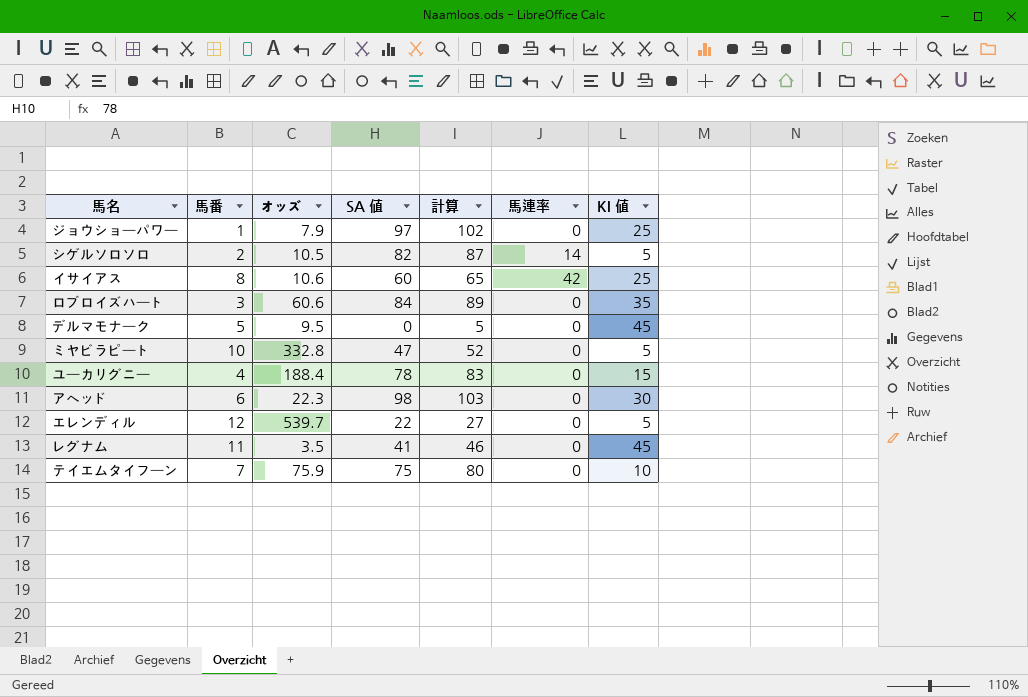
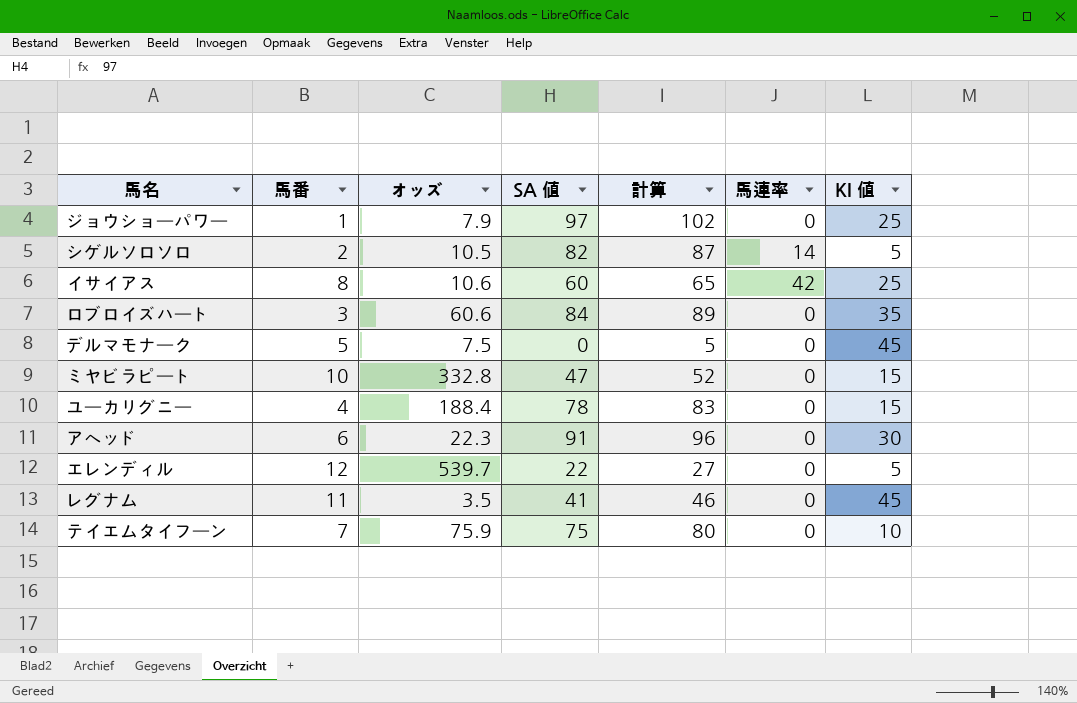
デルマモナーク | オッズ: 9.5 -> 7.5
ミヤビラピート | KI 値: 5 -> 15
アヘッド | SA 値: 98 -> 91
アヘッド | 計算: 103 -> 96

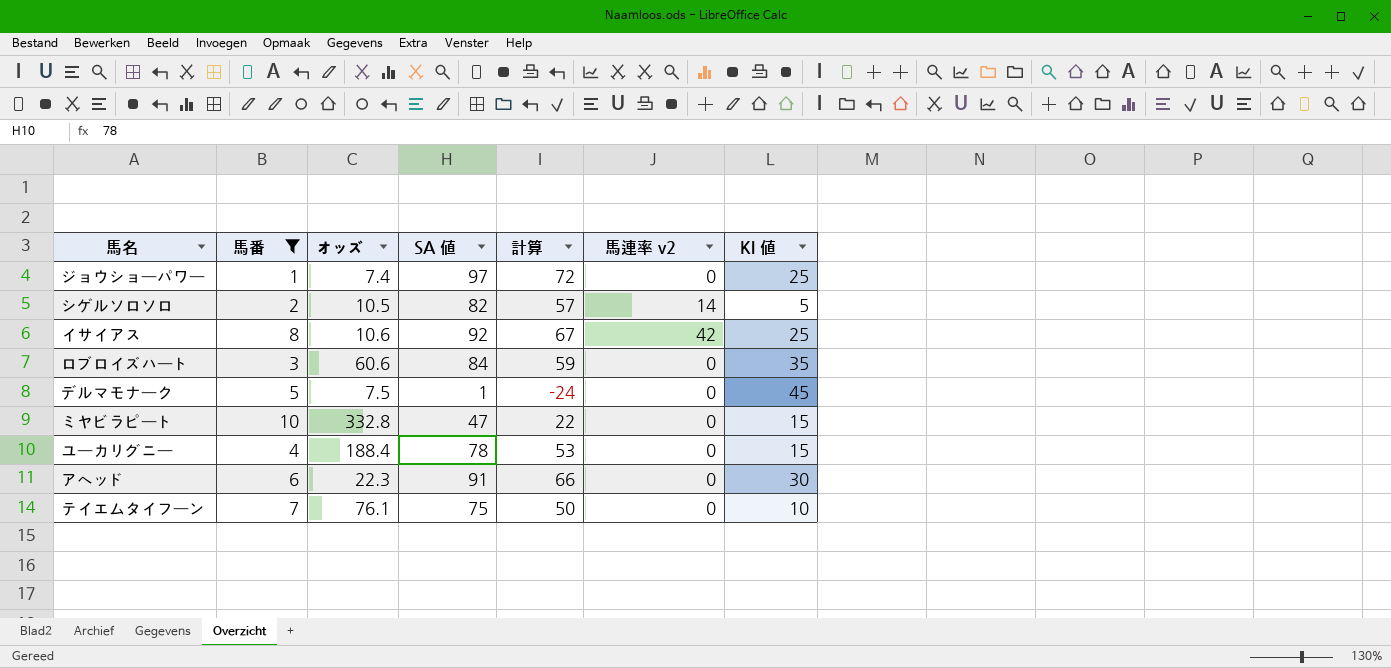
filter: none -> 馬番 <= 10
column 計算 | formula: [SA 値] + 5 -> [SA 値] - 25
column name: 馬連率 -> 馬連率 v2
ジョウショーパワー | オッズ: 7.9 -> 7.4
イサイアス | SA 値: 60 -> 92
デルマモナーク | SA 値: 0 -> 1
テイエムタイフーン | オッズ: 75.9 -> 76.1

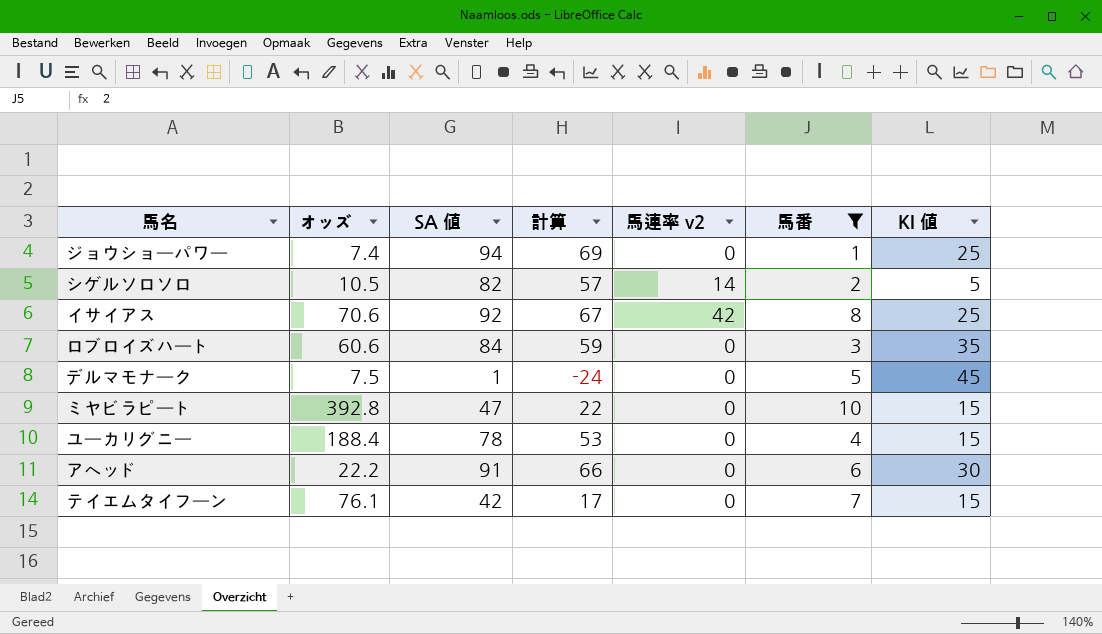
column 馬番 | position: 2 -> 6
ジョウショーパワー | SA 値: 97 -> 94
ジョウショーパワー | 計算: 72 -> 69
イサイアス | オッズ: 10.6 -> 70.6
ミヤビラピート | オッズ: 332.8 -> 392.8
アヘッド | オッズ: 22.3 -> 22.2
テイエムタイフーン | SA 値: 75 -> 42
テイエムタイフーン | 計算: 50 -> 17
テイエムタイフーン | KI 値: 10 -> 15

